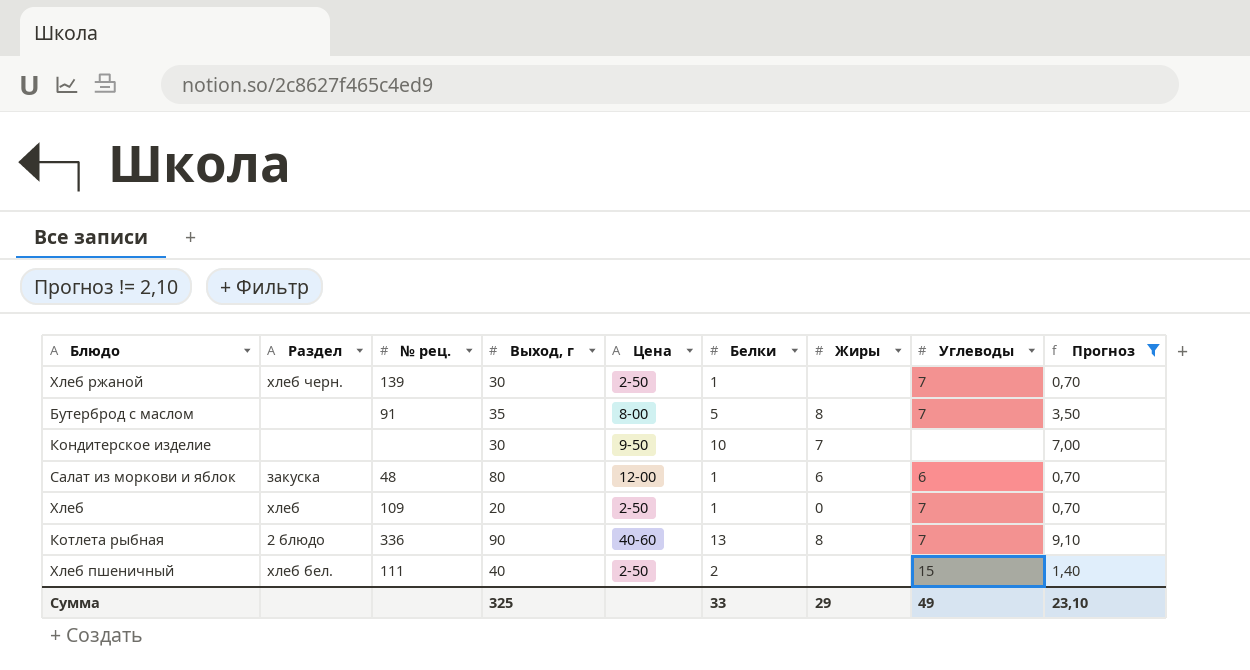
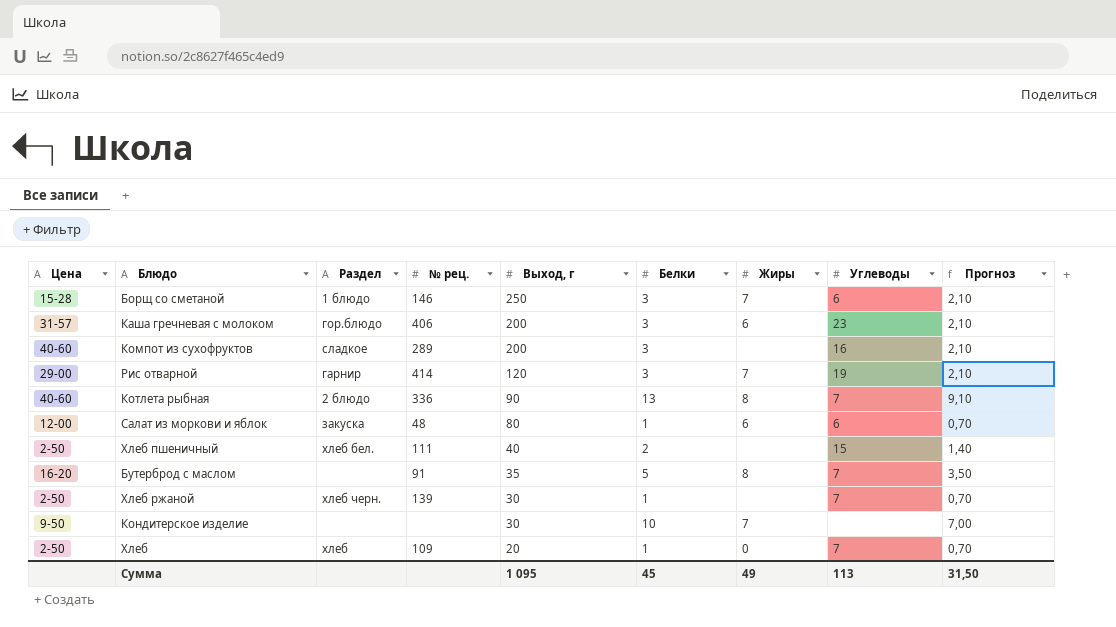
filter: Прогноз != 2,10 -> none
row order: none -> Выход, г descending
column Цена | position: 5 -> 1
Бутерброд с маслом | Цена: 8-00 -> 16-20
Сумма | Выход, г: 325 -> 1 095
Сумма | Белки: 33 -> 45
Сумма | Жиры: 29 -> 49
Сумма | Углеводы: 49 -> 113
Сумма | Прогноз: 23,10 -> 31,50

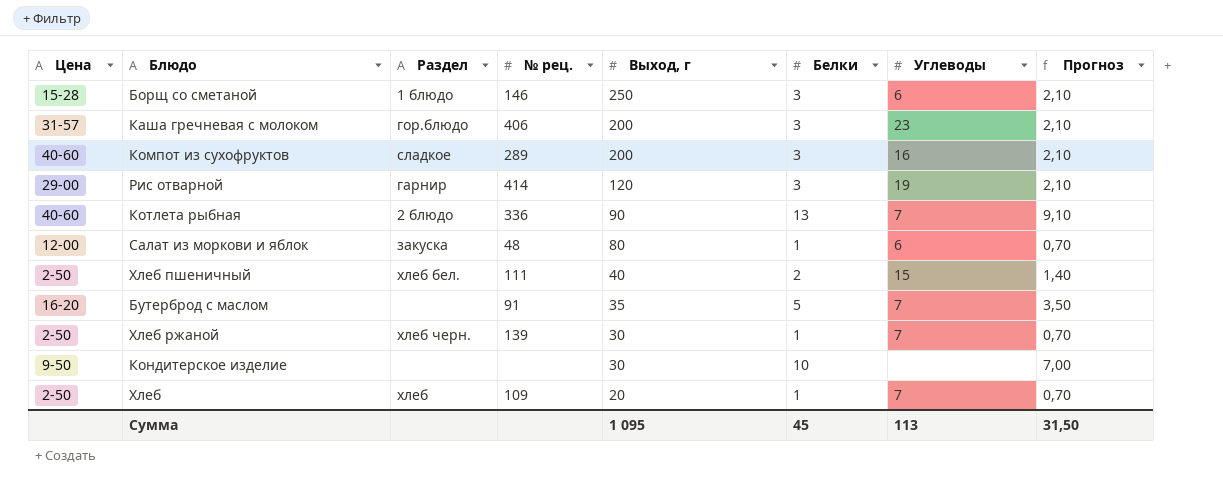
column Жиры | position: 7 -> none

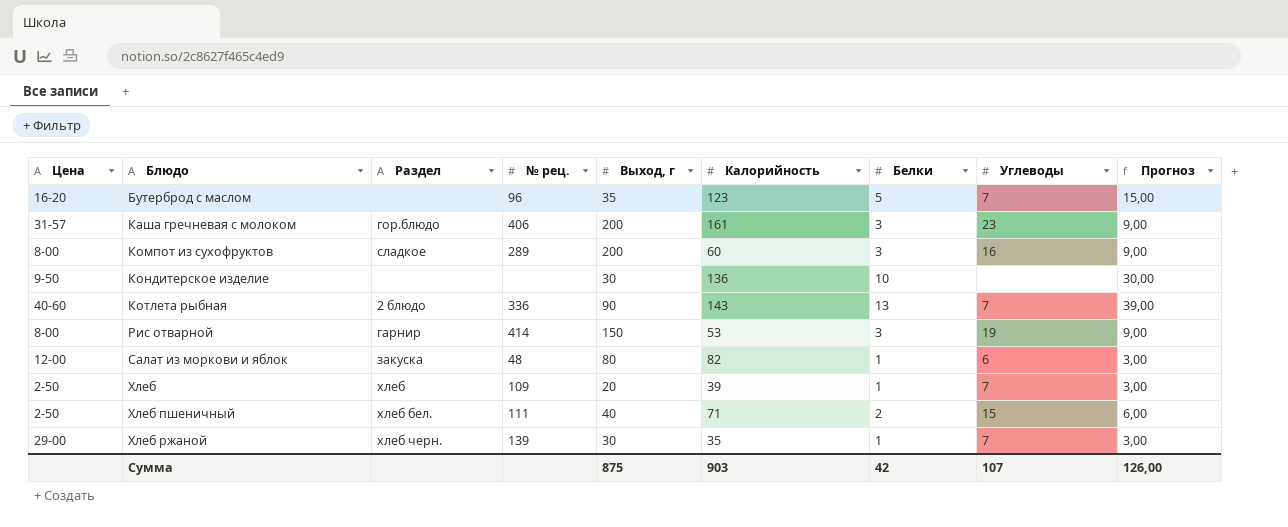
row order: Выход, г descending -> Блюдо ascending
column Калорийность | position: none -> 6
column Прогноз | formula: [Белки] * 0,7 -> [Белки] * 3
row Борщ со сметаной: 15-28 | 1 блюдо | 146 | 250 | 3 | 6 | 2,10 -> none
Бутерброд с маслом | № рец.: 91 -> 96
Компот из сухофруктов | Цена: 40-60 -> 8-00
Рис отварной | Цена: 29-00 -> 8-00
Рис отварной | Выход, г: 120 -> 150
Хлеб ржаной | Цена: 2-50 -> 29-00
Сумма | Выход, г: 1 095 -> 875
Сумма | Белки: 45 -> 42
Сумма | Углеводы: 113 -> 107
Сумма | Прогноз: 31,50 -> 126,00

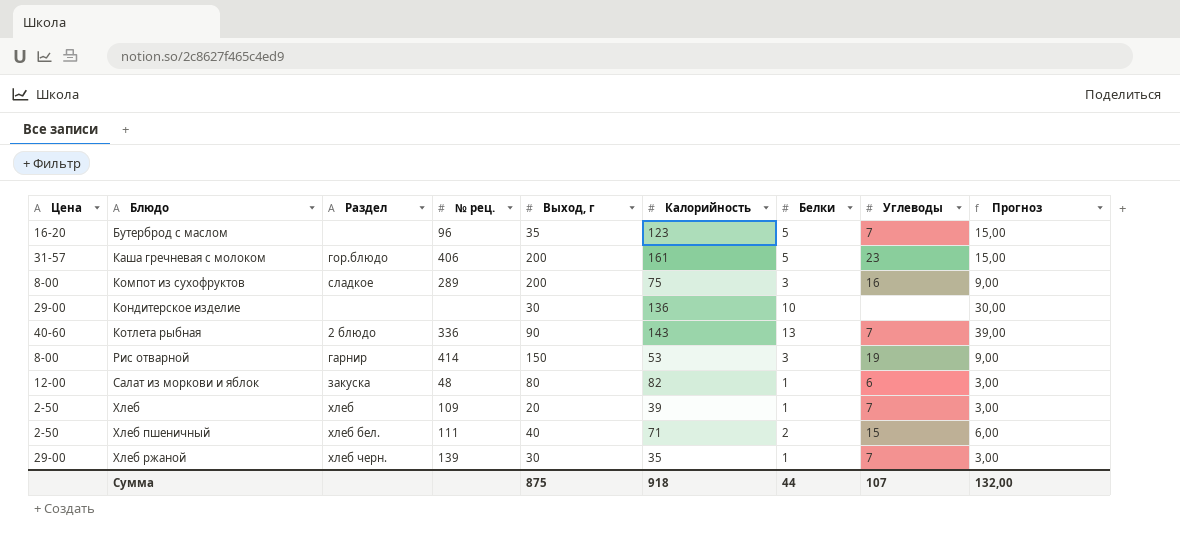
Каша гречневая с молоком | Белки: 3 -> 5
Каша гречневая с молоком | Прогноз: 9,00 -> 15,00
Компот из сухофруктов | Калорийность: 60 -> 75
Кондитерское изделие | Цена: 9-50 -> 29-00
Сумма | Калорийность: 903 -> 918
Сумма | Белки: 42 -> 44
Сумма | Прогноз: 126,00 -> 132,00

